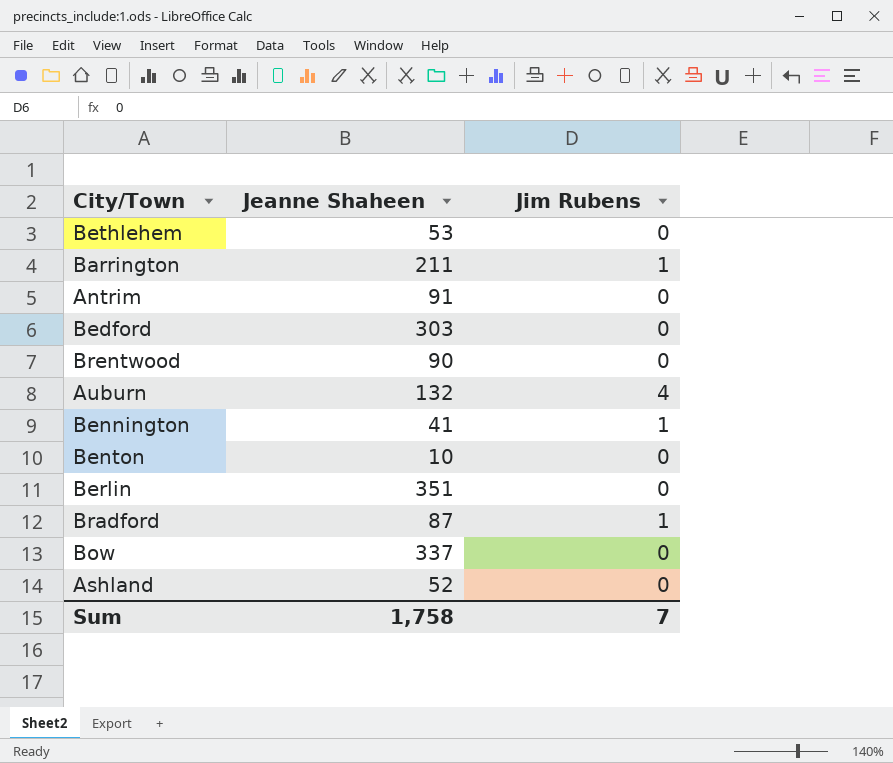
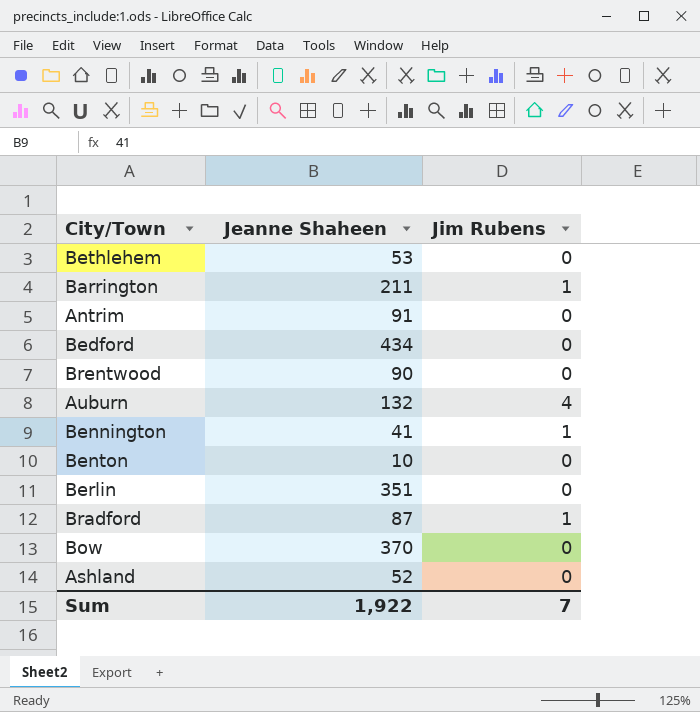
Bedford | Jeanne Shaheen: 303 -> 434
Bow | Jeanne Shaheen: 337 -> 370
Sum | Jeanne Shaheen: 1,758 -> 1,922

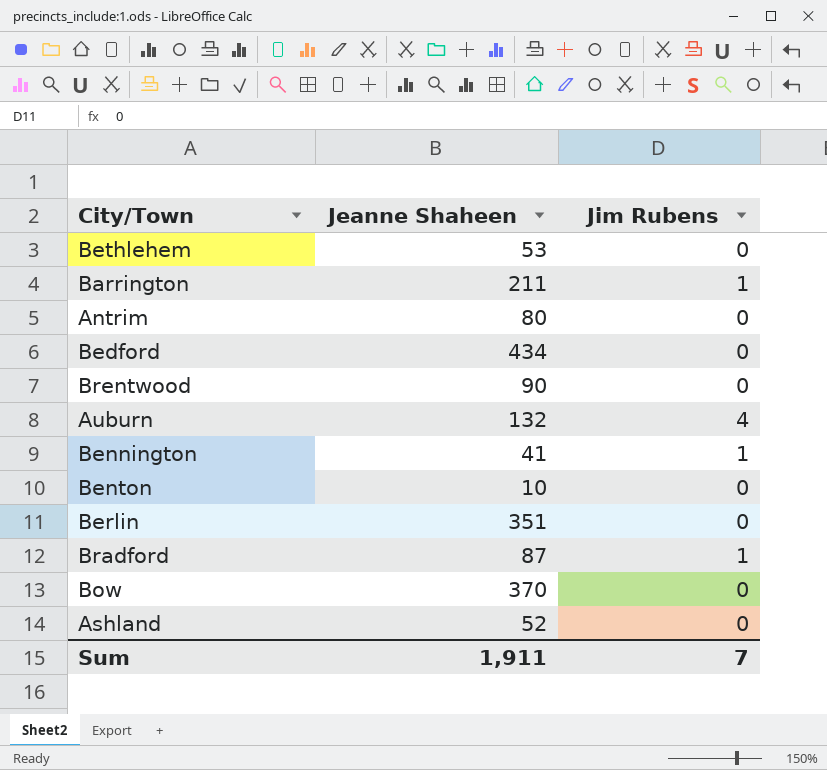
Antrim | Jeanne Shaheen: 91 -> 80
Sum | Jeanne Shaheen: 1,922 -> 1,911

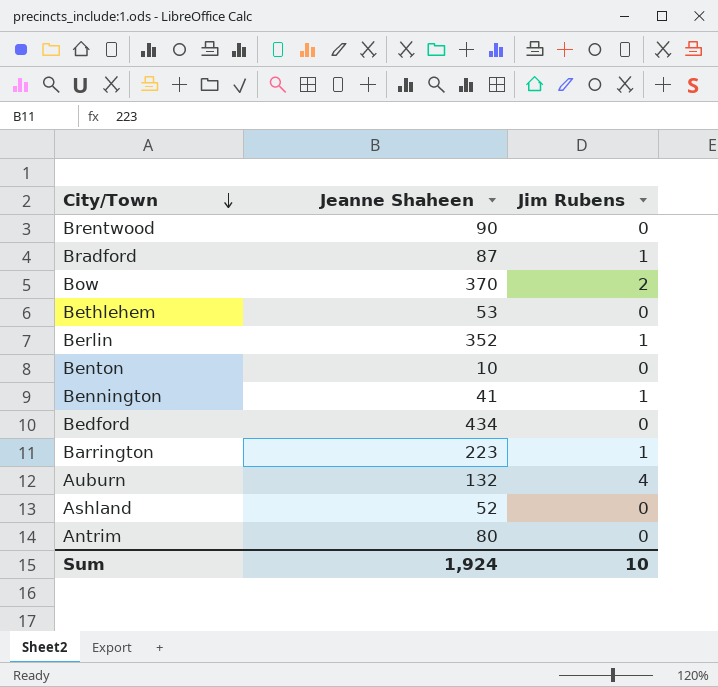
row order: none -> City/Town descending
Bow | Jim Rubens: 0 -> 2
Berlin | Jeanne Shaheen: 351 -> 352
Berlin | Jim Rubens: 0 -> 1
Barrington | Jeanne Shaheen: 211 -> 223
Sum | Jeanne Shaheen: 1,911 -> 1,924
Sum | Jim Rubens: 7 -> 10

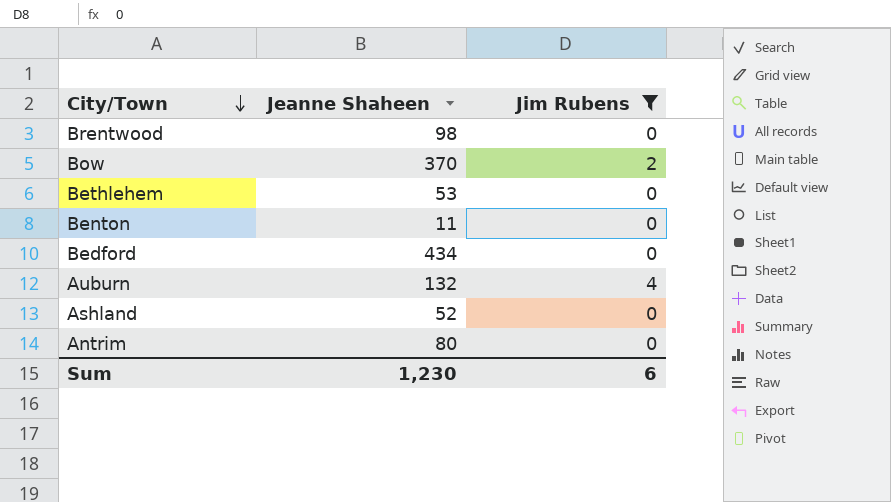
filter: none -> Jim Rubens != 1
Brentwood | Jeanne Shaheen: 90 -> 98
Benton | Jeanne Shaheen: 10 -> 11
Sum | Jeanne Shaheen: 1,924 -> 1,230
Sum | Jim Rubens: 10 -> 6

